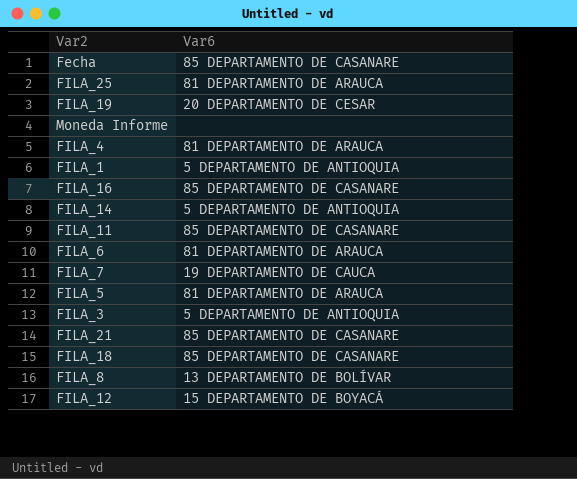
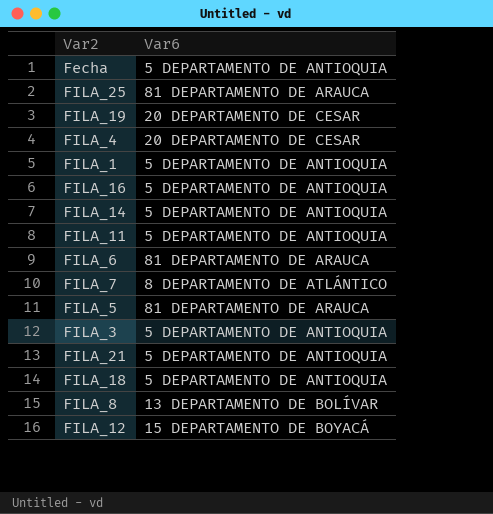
row Moneda Informe: none -> none
Fecha | Var6: 85 DEPARTAMENTO DE CASANARE -> 5 DEPARTAMENTO DE ANTIOQUIA
FILA_4 | Var6: 81 DEPARTAMENTO DE ARAUCA -> 20 DEPARTAMENTO DE CESAR
FILA_16 | Var6: 85 DEPARTAMENTO DE CASANARE -> 5 DEPARTAMENTO DE ANTIOQUIA
FILA_11 | Var6: 85 DEPARTAMENTO DE CASANARE -> 5 DEPARTAMENTO DE ANTIOQUIA
FILA_7 | Var6: 19 DEPARTAMENTO DE CAUCA -> 8 DEPARTAMENTO DE ATLÁNTICO
FILA_21 | Var6: 85 DEPARTAMENTO DE CASANARE -> 5 DEPARTAMENTO DE ANTIOQUIA
FILA_18 | Var6: 85 DEPARTAMENTO DE CASANARE -> 5 DEPARTAMENTO DE ANTIOQUIA

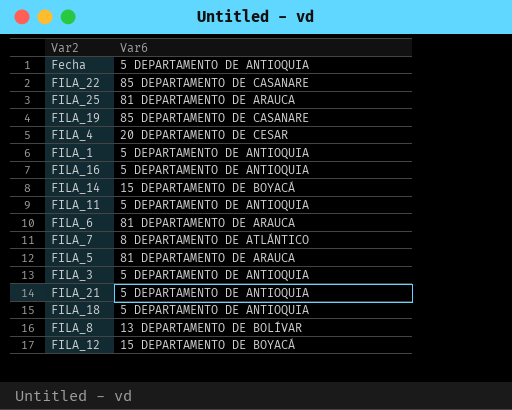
row FILA_22: none -> 85 DEPARTAMENTO DE CASANARE
FILA_19 | Var6: 20 DEPARTAMENTO DE CESAR -> 85 DEPARTAMENTO DE CASANARE
FILA_14 | Var6: 5 DEPARTAMENTO DE ANTIOQUIA -> 15 DEPARTAMENTO DE BOYACÁ

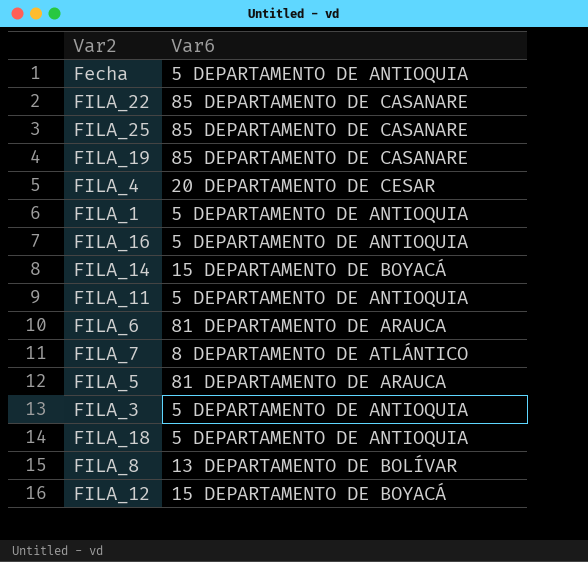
row FILA_21: 5 DEPARTAMENTO DE ANTIOQUIA -> none
FILA_25 | Var6: 81 DEPARTAMENTO DE ARAUCA -> 85 DEPARTAMENTO DE CASANARE

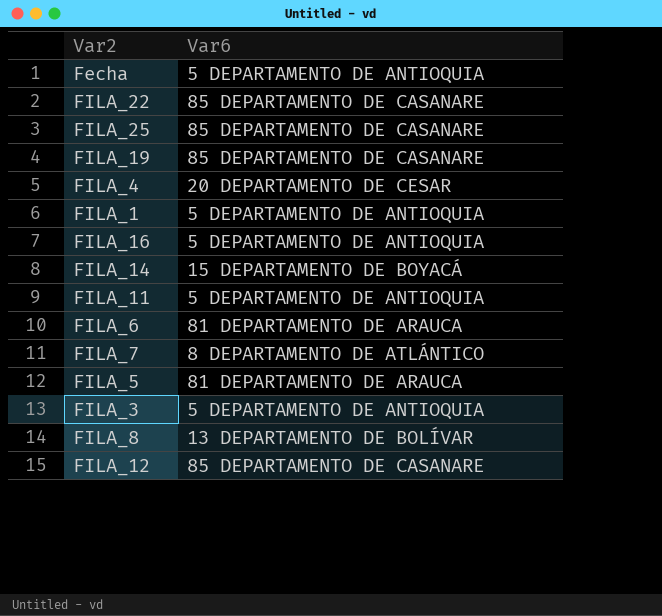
row FILA_18: 5 DEPARTAMENTO DE ANTIOQUIA -> none
FILA_12 | Var6: 15 DEPARTAMENTO DE BOYACÁ -> 85 DEPARTAMENTO DE CASANARE

